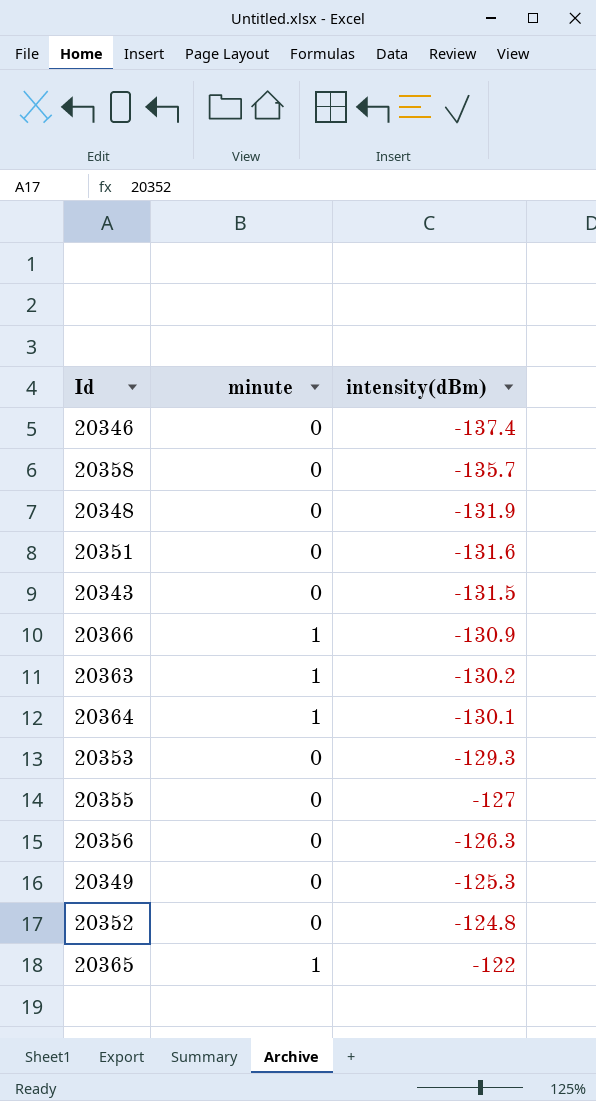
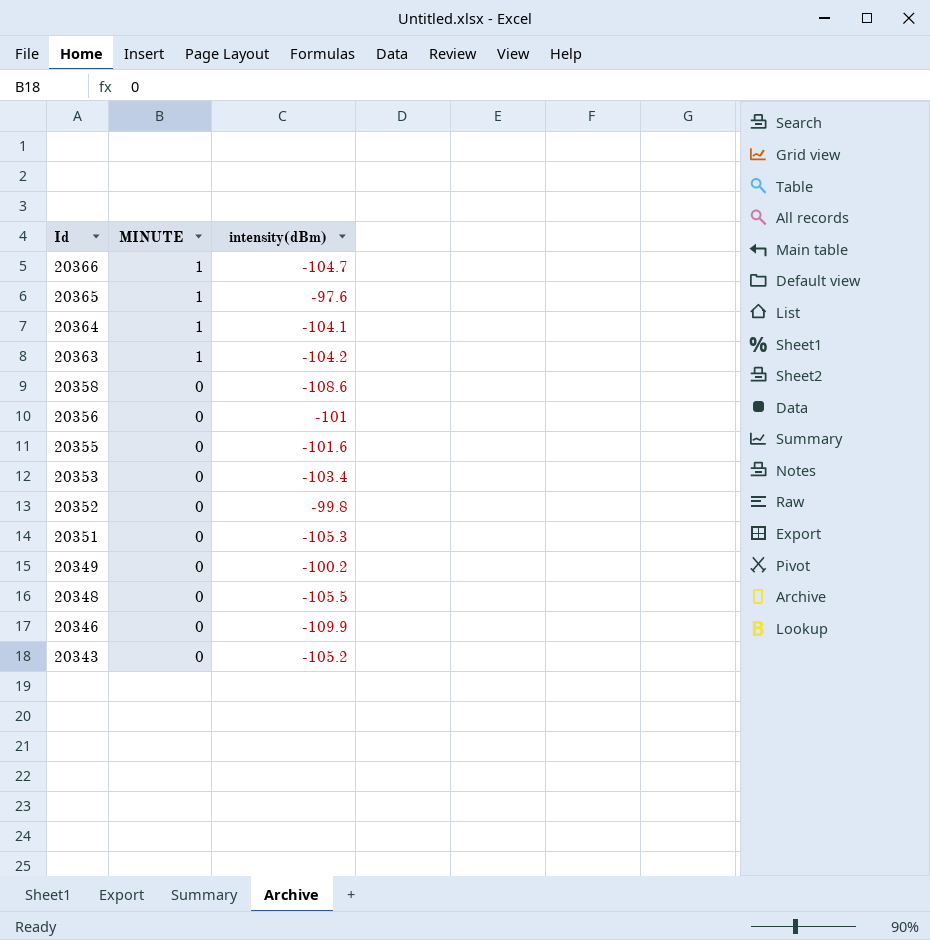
row order: intensity(dBm) ascending -> Id descending
column name: minute -> MINUTE
20366 | intensity(dBm): -130.9 -> -104.7
20365 | intensity(dBm): -122 -> -97.6
20364 | intensity(dBm): -130.1 -> -104.1
20363 | intensity(dBm): -130.2 -> -104.2
20358 | intensity(dBm): -135.7 -> -108.6
20356 | intensity(dBm): -126.3 -> -101
20355 | intensity(dBm): -127 -> -101.6
20353 | intensity(dBm): -129.3 -> -103.4
20352 | intensity(dBm): -124.8 -> -99.8
20351 | intensity(dBm): -131.6 -> -105.3
20349 | intensity(dBm): -125.3 -> -100.2
20348 | intensity(dBm): -131.9 -> -105.5
20346 | intensity(dBm): -137.4 -> -109.9
20343 | intensity(dBm): -131.5 -> -105.2

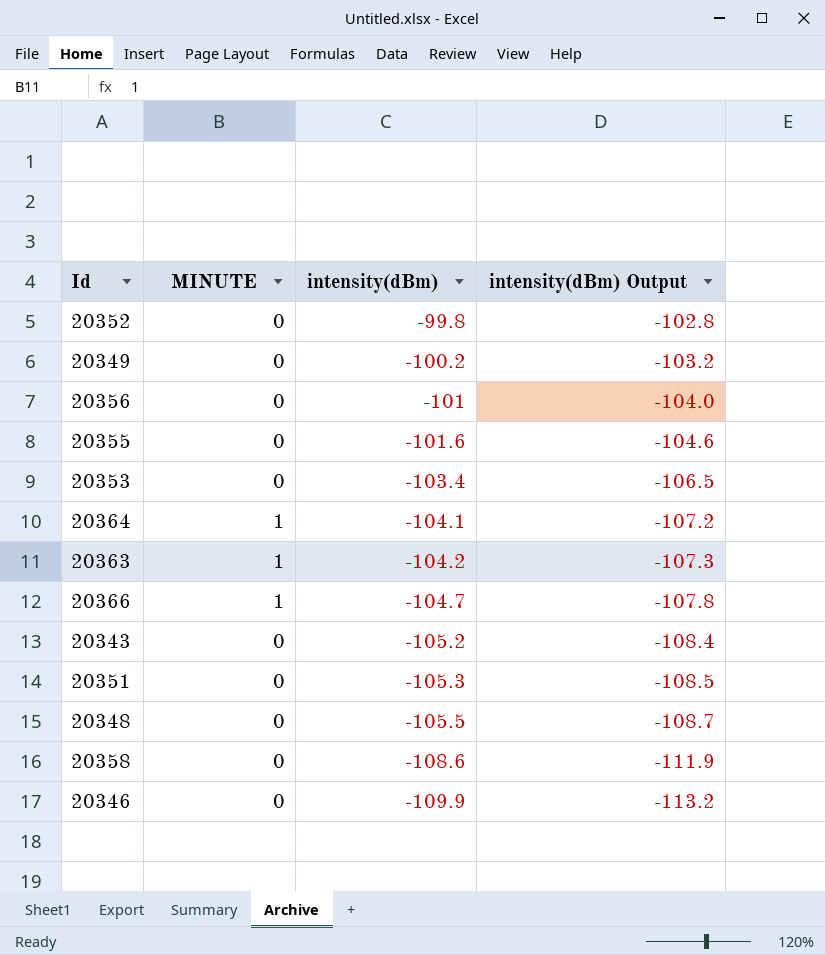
row order: Id descending -> intensity(dBm) descending
column intensity(dBm) Output | formula: none -> [intensity(dBm)] * 1.03
row 20365: 1 | -97.6 -> none

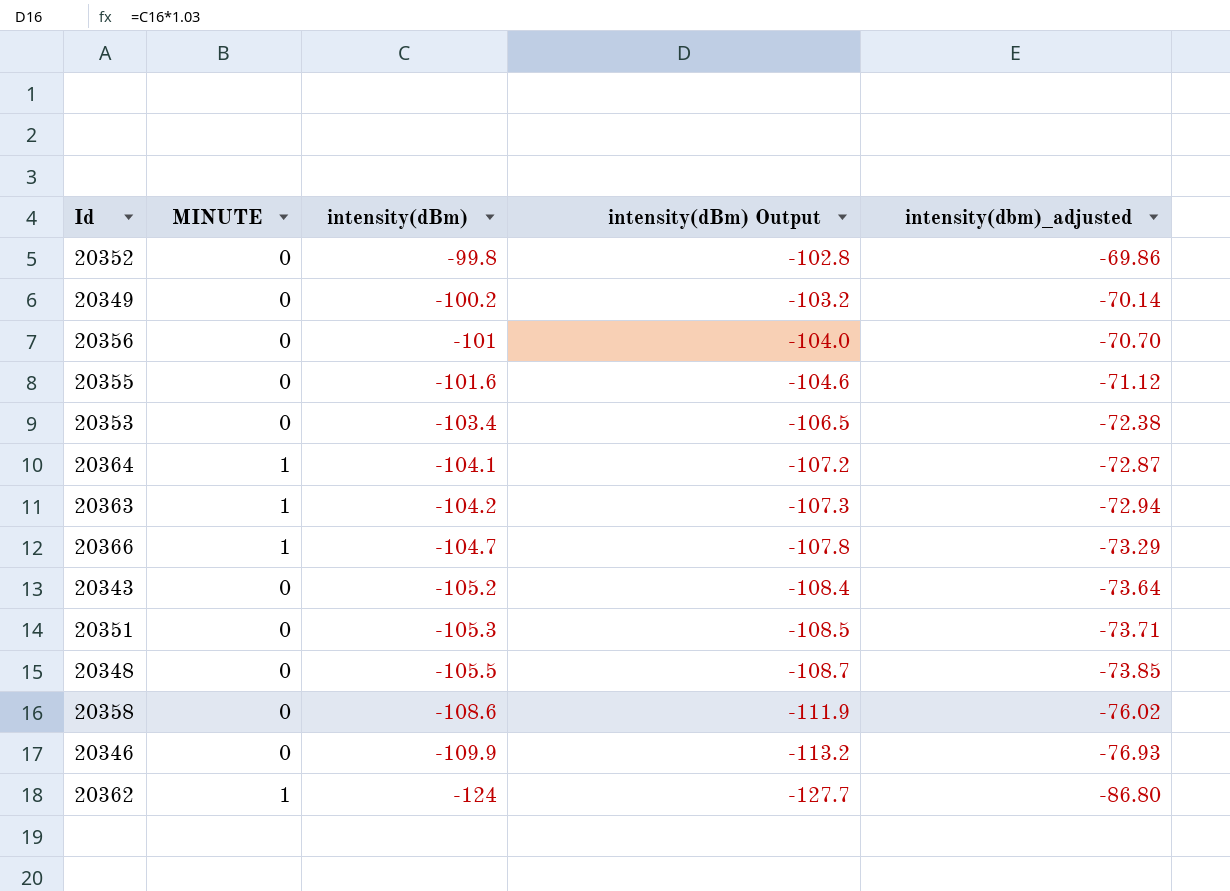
column intensity(dbm)_adjusted | formula: none -> [intensity(dBm)] * 0.7
row 20362: none -> 1 | -124 | -127.7 | -86.80

